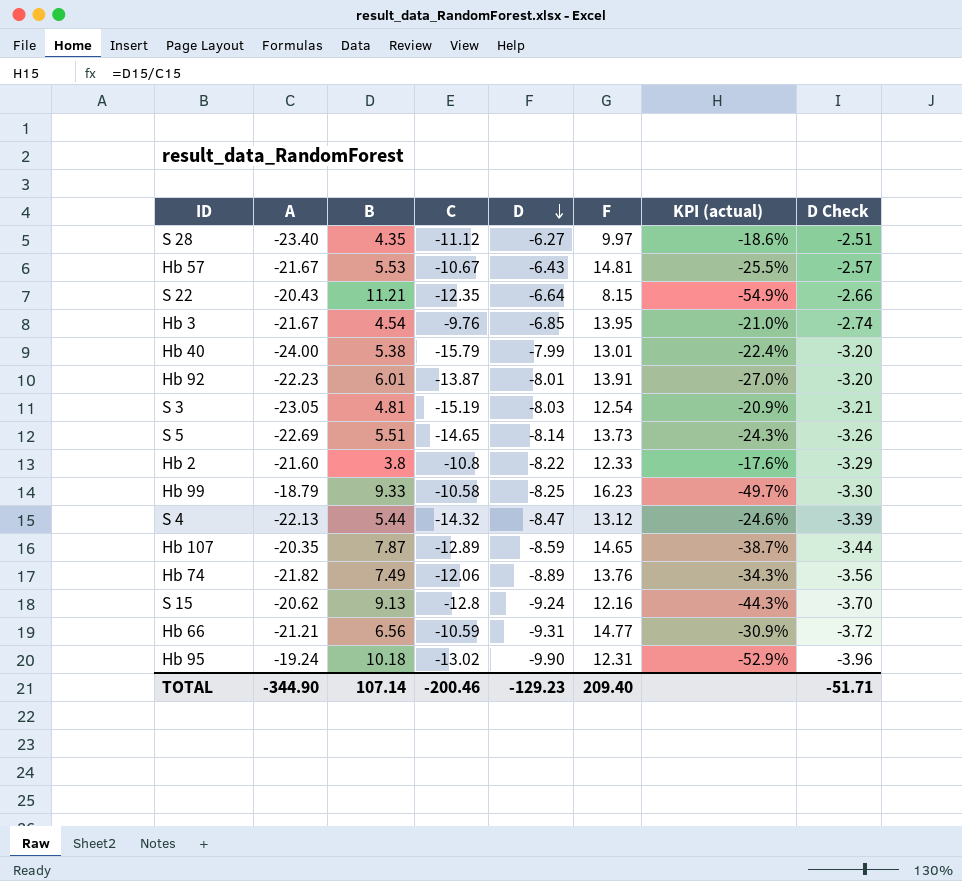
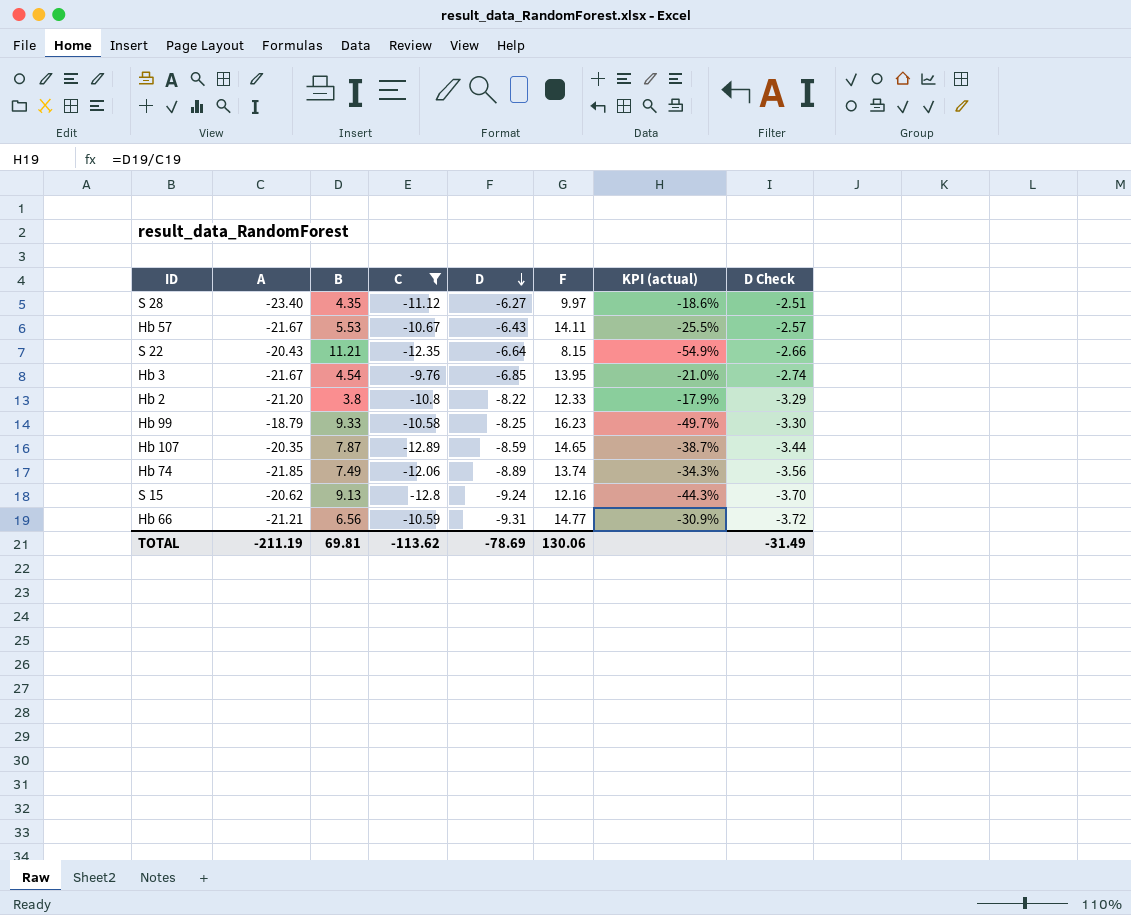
filter: none -> C >= -12.89
Hb 57 | F: 14.81 -> 14.11
Hb 2 | A: -21.60 -> -21.20
Hb 2 | KPI (actual): -17.6% -> -17.9%
Hb 74 | A: -21.82 -> -21.85
Hb 74 | F: 13.76 -> 13.74
TOTAL | A: -344.90 -> -211.19
TOTAL | B: 107.14 -> 69.81
TOTAL | C: -200.46 -> -113.62
TOTAL | D: -129.23 -> -78.69
TOTAL | F: 209.40 -> 130.06
TOTAL | D Check: -51.71 -> -31.49

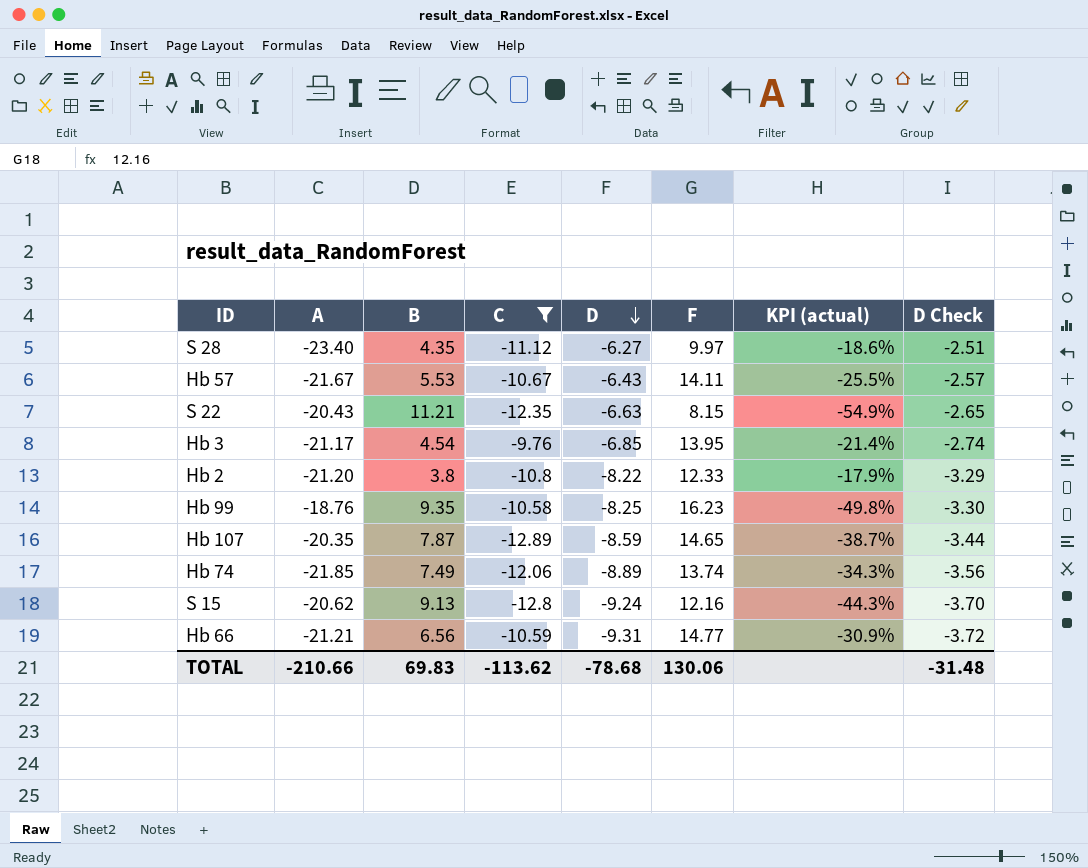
S 22 | D: -6.64 -> -6.63
S 22 | D Check: -2.66 -> -2.65
Hb 3 | A: -21.67 -> -21.17
Hb 3 | KPI (actual): -21.0% -> -21.4%
Hb 99 | A: -18.79 -> -18.76
Hb 99 | B: 9.33 -> 9.35
Hb 99 | KPI (actual): -49.7% -> -49.8%
TOTAL | A: -211.19 -> -210.66
TOTAL | B: 69.81 -> 69.83
TOTAL | D: -78.69 -> -78.68
TOTAL | D Check: -31.49 -> -31.48

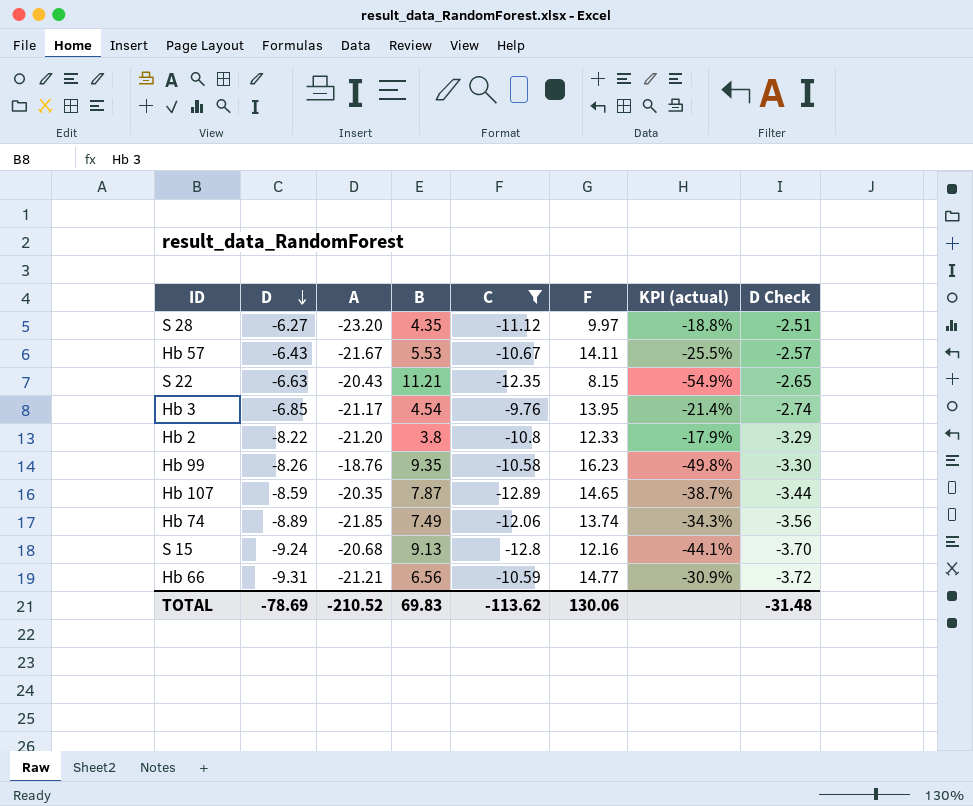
column D | position: 5 -> 2
S 28 | A: -23.40 -> -23.20
S 28 | KPI (actual): -18.6% -> -18.8%
Hb 99 | D: -8.25 -> -8.26
S 15 | A: -20.62 -> -20.68
S 15 | KPI (actual): -44.3% -> -44.1%
TOTAL | D: -78.68 -> -78.69
TOTAL | A: -210.66 -> -210.52

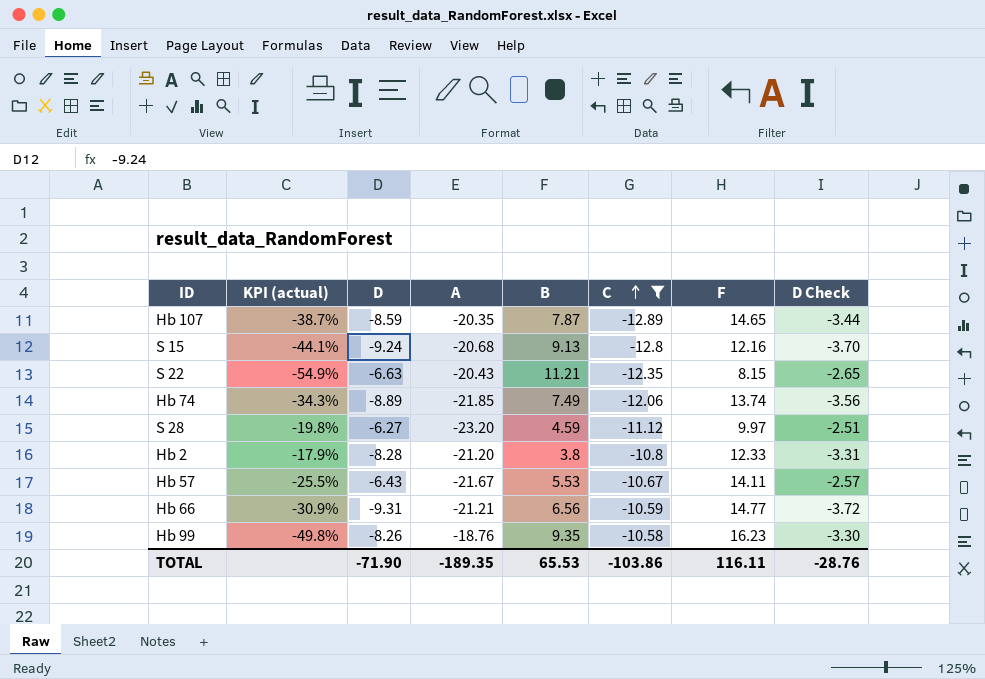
row order: D descending -> C ascending
column KPI (actual) | position: 7 -> 2
row Hb 3: -6.85 | -21.17 | 4.54 | -9.76 | 13.95 | -21.4% | -2.74 -> none
S 28 | KPI (actual): -18.8% -> -19.8%
S 28 | B: 4.35 -> 4.59
Hb 2 | D: -8.22 -> -8.28
Hb 2 | D Check: -3.29 -> -3.31
TOTAL | D: -78.69 -> -71.90
TOTAL | A: -210.52 -> -189.35
TOTAL | B: 69.83 -> 65.53
TOTAL | C: -113.62 -> -103.86
TOTAL | F: 130.06 -> 116.11
TOTAL | D Check: -31.48 -> -28.76

